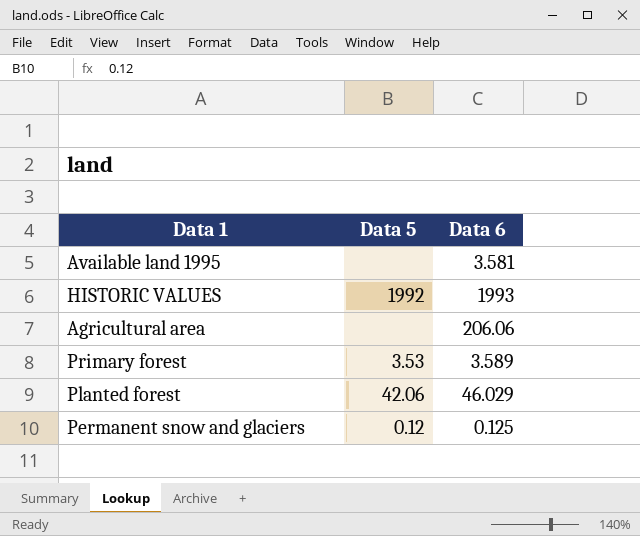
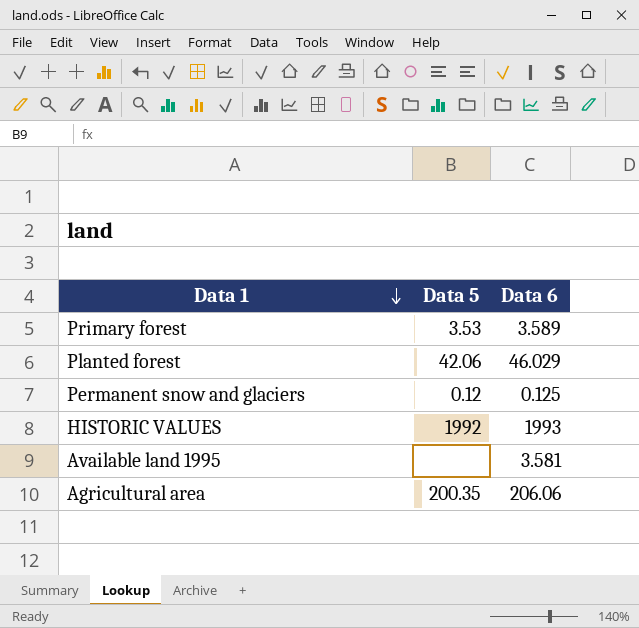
row order: none -> Data 1 descending
Agricultural area | Data 5: none -> 200.35

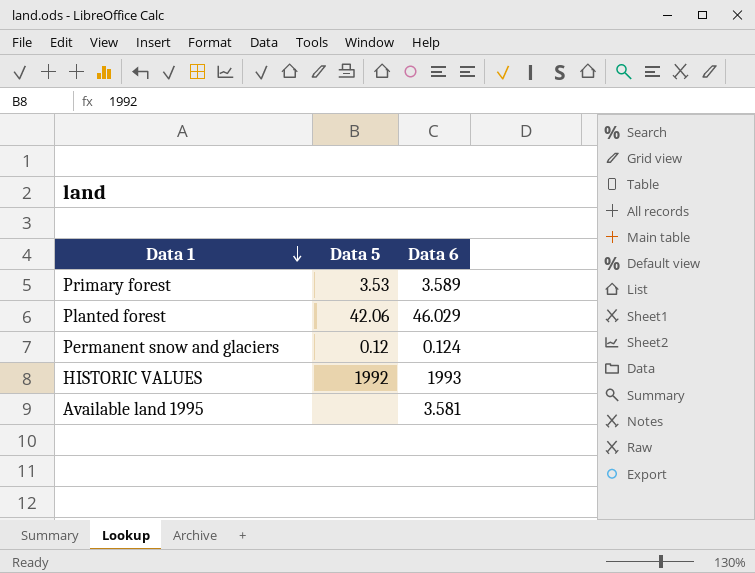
row Agricultural area: 200.35 | 206.06 -> none
Permanent snow and glaciers | Data 6: 0.125 -> 0.124

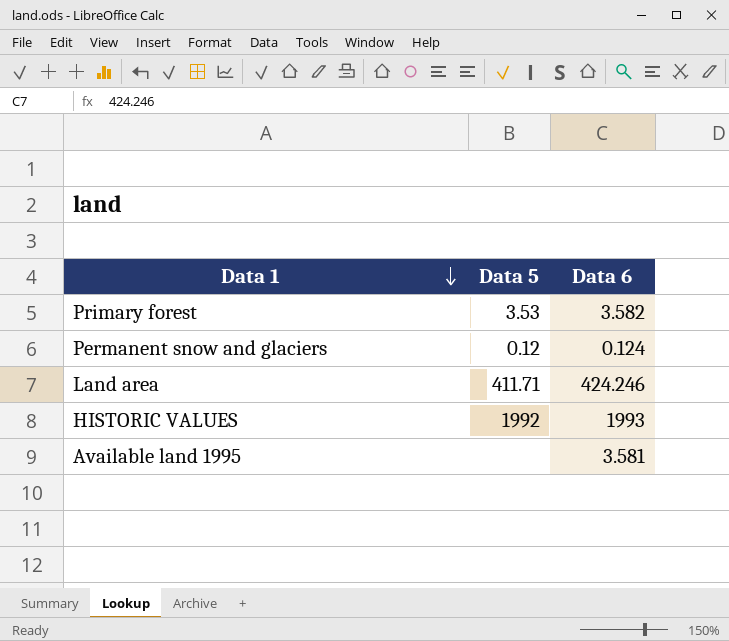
row Planted forest: 42.06 | 46.029 -> none
Primary forest | Data 6: 3.589 -> 3.582
row Land area: none -> 411.71 | 424.246

